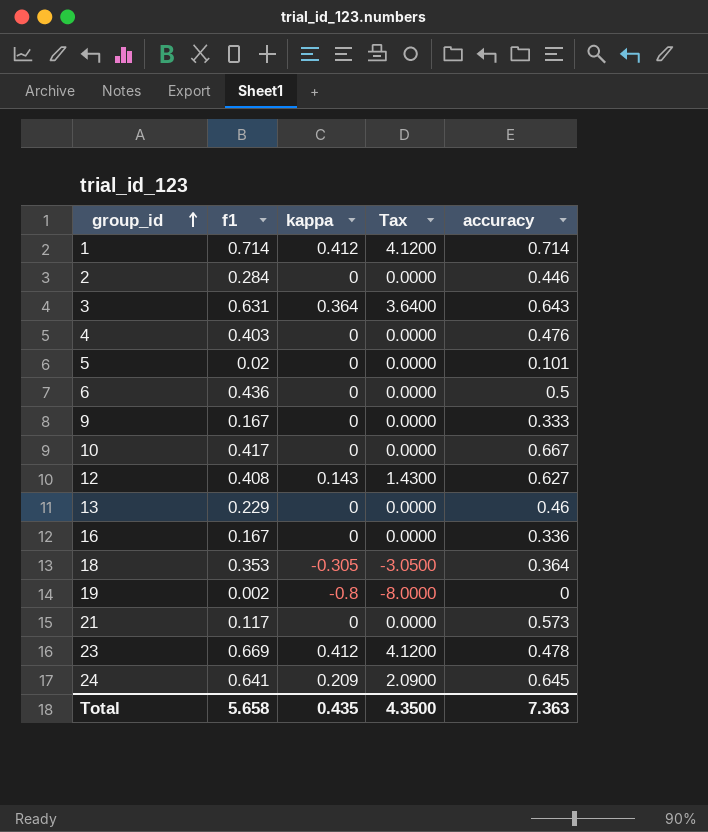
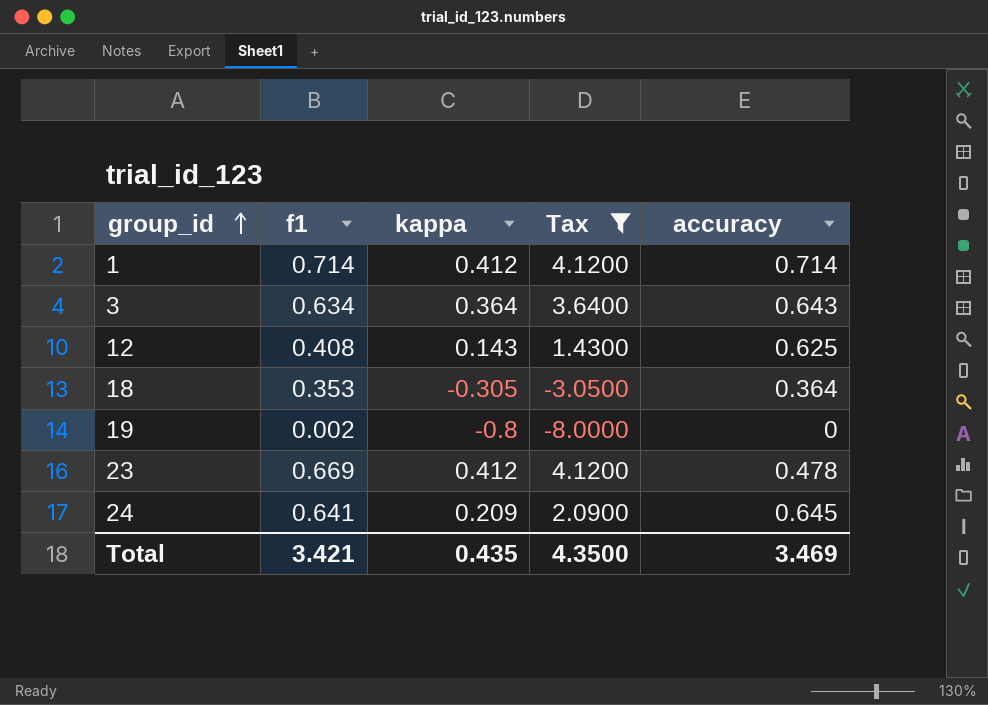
filter: none -> Tax != 0.0000
3 | f1: 0.631 -> 0.634
12 | accuracy: 0.627 -> 0.625
Total | f1: 5.658 -> 3.421
Total | accuracy: 7.363 -> 3.469

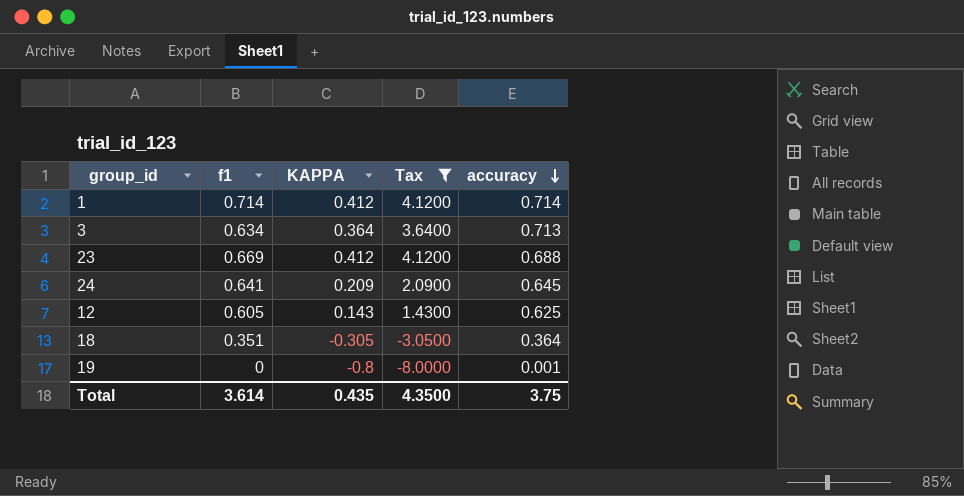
row order: group_id ascending -> accuracy descending
column name: kappa -> KAPPA
3 | accuracy: 0.643 -> 0.713
23 | accuracy: 0.478 -> 0.688
12 | f1: 0.408 -> 0.605
18 | f1: 0.353 -> 0.351
19 | f1: 0.002 -> 0
19 | accuracy: 0 -> 0.001
Total | f1: 3.421 -> 3.614
Total | accuracy: 3.469 -> 3.75

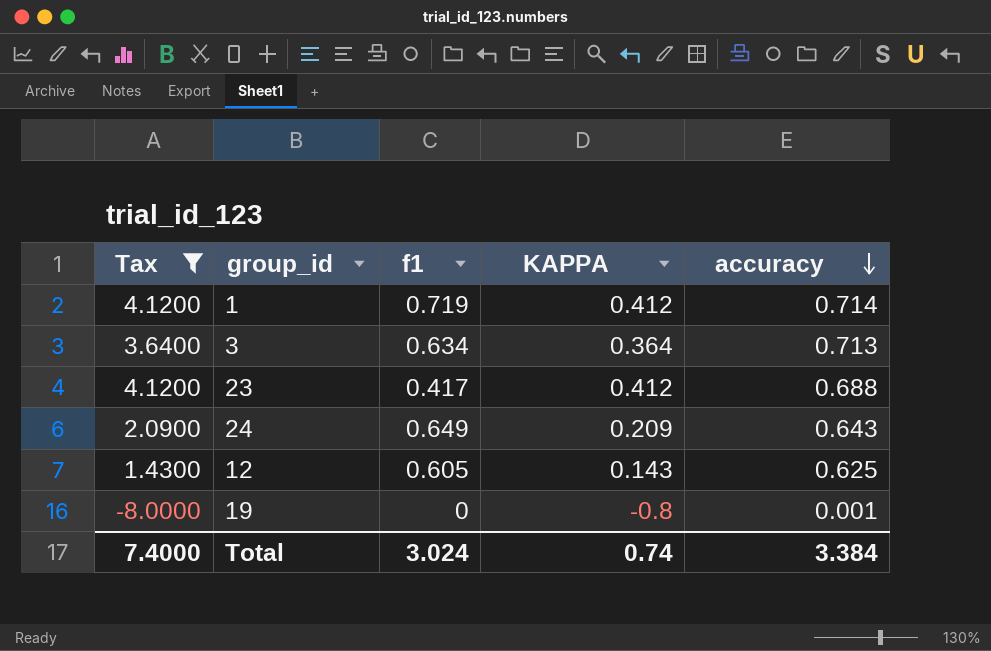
column Tax | position: 4 -> 1
row 18: 0.351 | -0.305 | -3.0500 | 0.364 -> none
1 | f1: 0.714 -> 0.719
23 | f1: 0.669 -> 0.417
24 | f1: 0.641 -> 0.649
24 | accuracy: 0.645 -> 0.643
Total | Tax: 4.3500 -> 7.4000
Total | f1: 3.614 -> 3.024
Total | KAPPA: 0.435 -> 0.74
Total | accuracy: 3.75 -> 3.384

